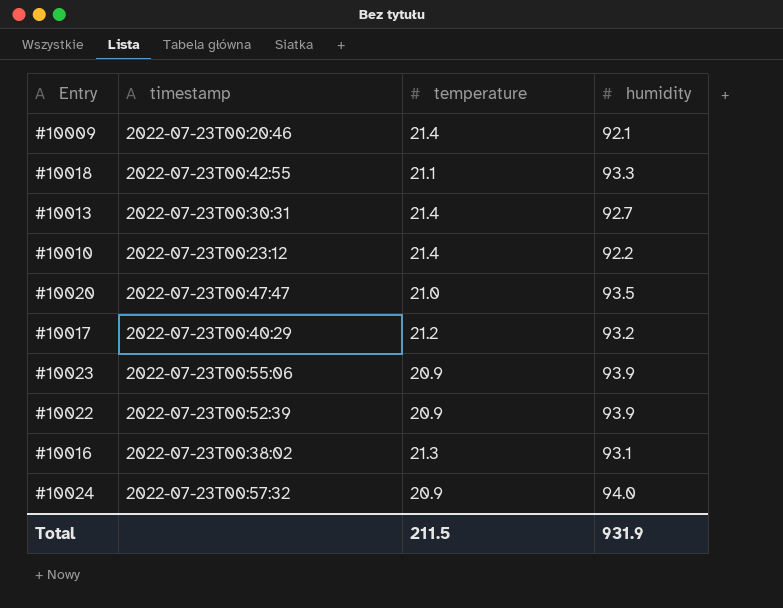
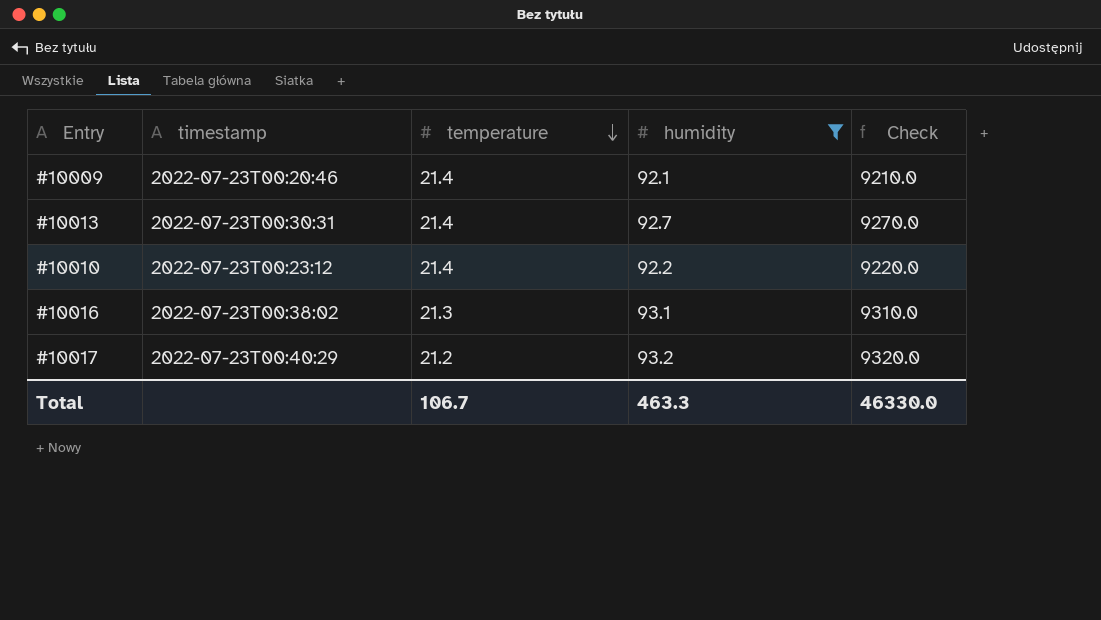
filter: none -> humidity <= 93.2
row order: none -> temperature descending
column Check | formula: none -> [humidity] * 100
Total | temperature: 211.5 -> 106.7
Total | humidity: 931.9 -> 463.3

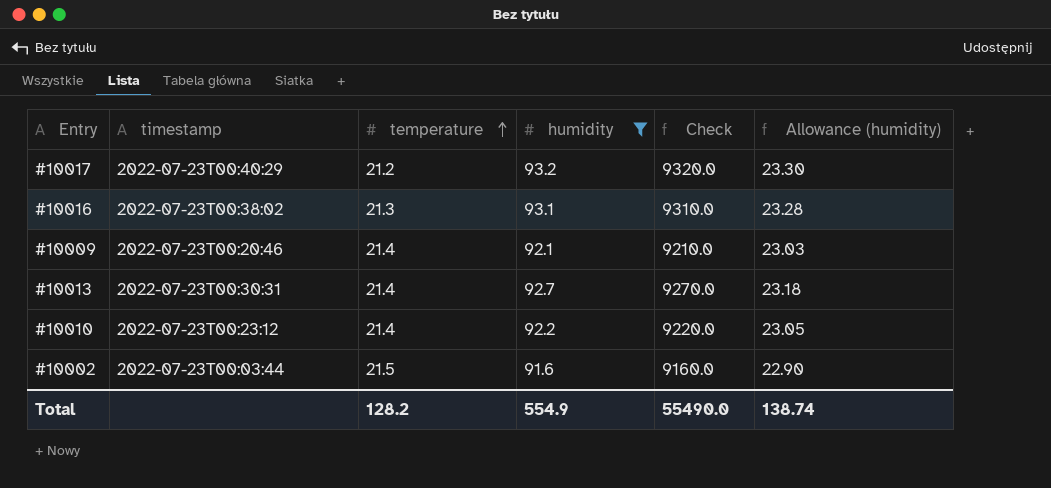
row order: temperature descending -> temperature ascending
column Allowance (humidity) | formula: none -> [humidity] * 0.25
row #10002: none -> 2022-07-23T00:03:44 | 21.5 | 91.6 | 9160.0 | 22.90
Total | temperature: 106.7 -> 128.2
Total | humidity: 463.3 -> 554.9
Total | Check: 46330.0 -> 55490.0

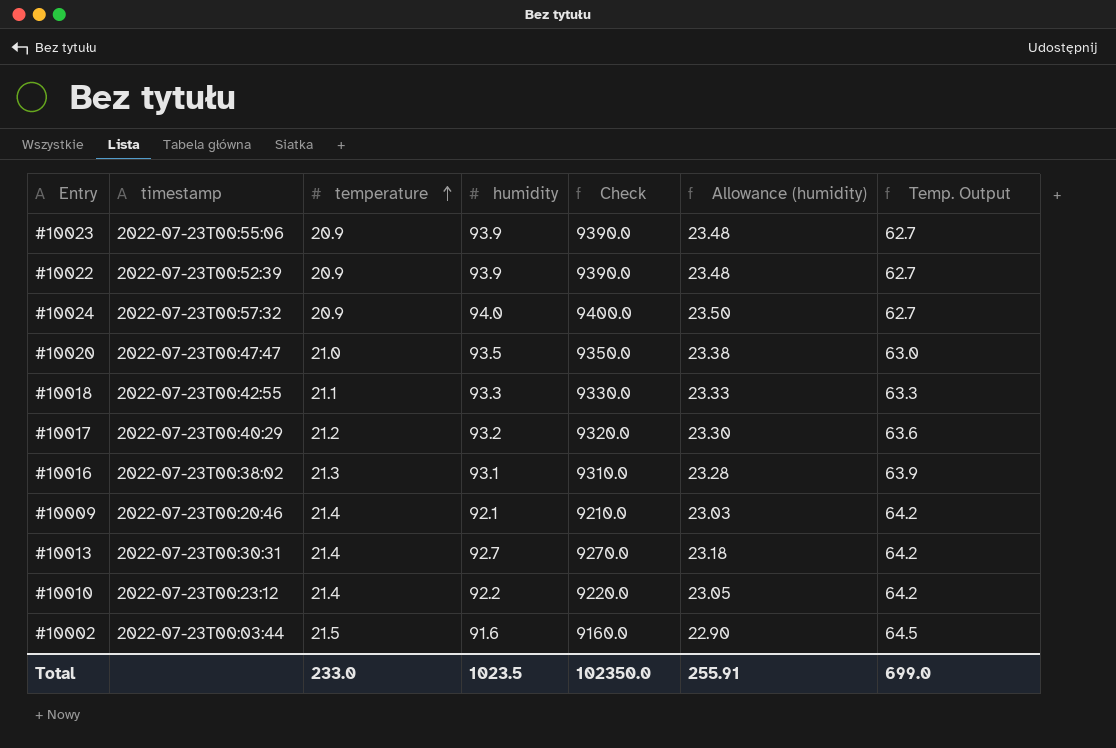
filter: humidity <= 93.2 -> none
column Temp. Output | formula: none -> [temperature] * 3
Total | temperature: 128.2 -> 233.0
Total | humidity: 554.9 -> 1023.5
Total | Check: 55490.0 -> 102350.0
Total | Allowance (humidity): 138.74 -> 255.91

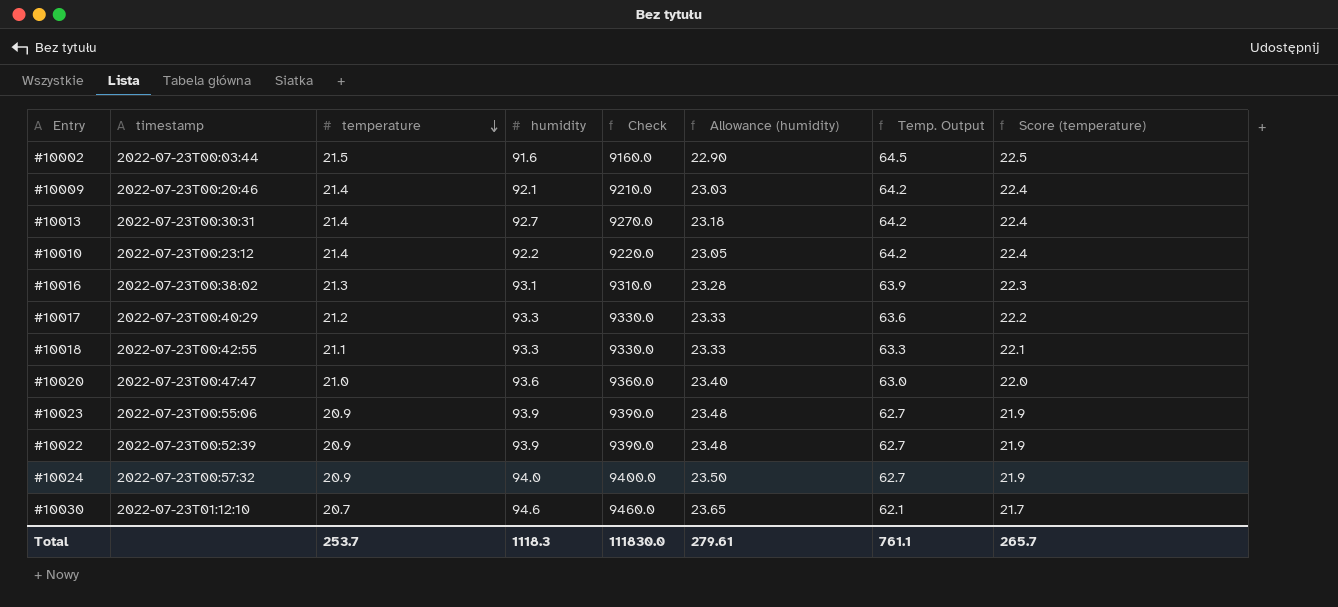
row order: temperature ascending -> temperature descending
column Score (temperature) | formula: none -> [temperature] + 1
#10017 | humidity: 93.2 -> 93.3
#10017 | Check: 9320.0 -> 9330.0
#10017 | Allowance (humidity): 23.30 -> 23.33
#10020 | humidity: 93.5 -> 93.6
#10020 | Check: 9350.0 -> 9360.0
#10020 | Allowance (humidity): 23.38 -> 23.40
row #10030: none -> 2022-07-23T01:12:10 | 20.7 | 94.6 | 9460.0 | 23.65 | 62.1 | 21.7
Total | temperature: 233.0 -> 253.7
Total | humidity: 1023.5 -> 1118.3
Total | Check: 102350.0 -> 111830.0
Total | Allowance (humidity): 255.91 -> 279.61
Total | Temp. Output: 699.0 -> 761.1

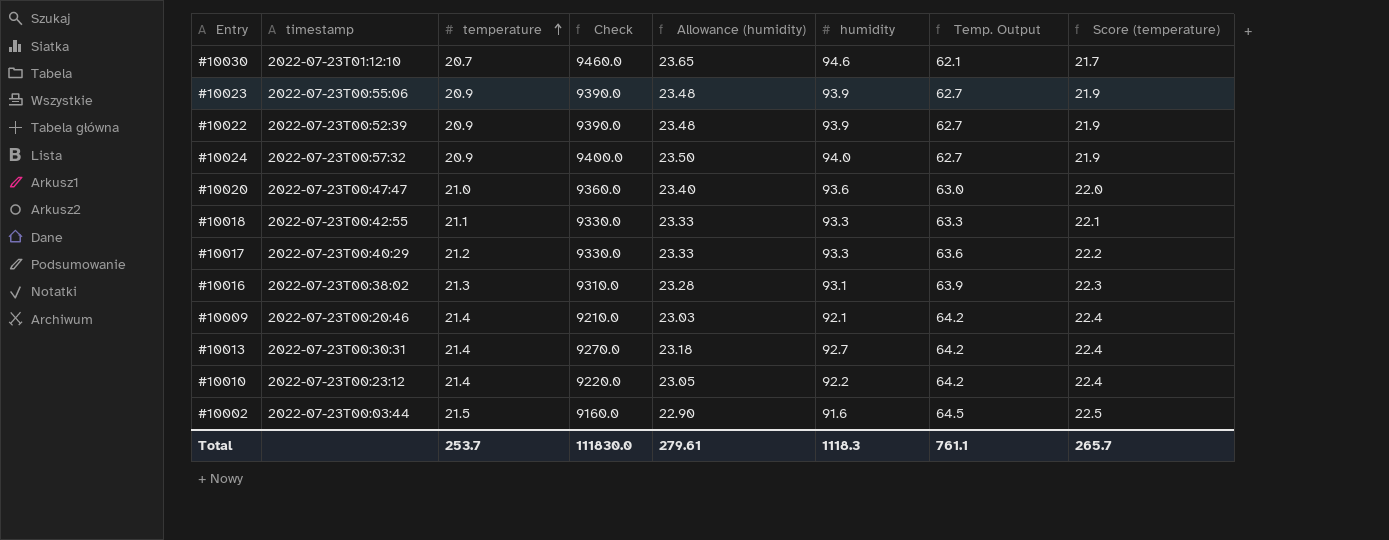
row order: temperature descending -> temperature ascending
column humidity | position: 4 -> 6

